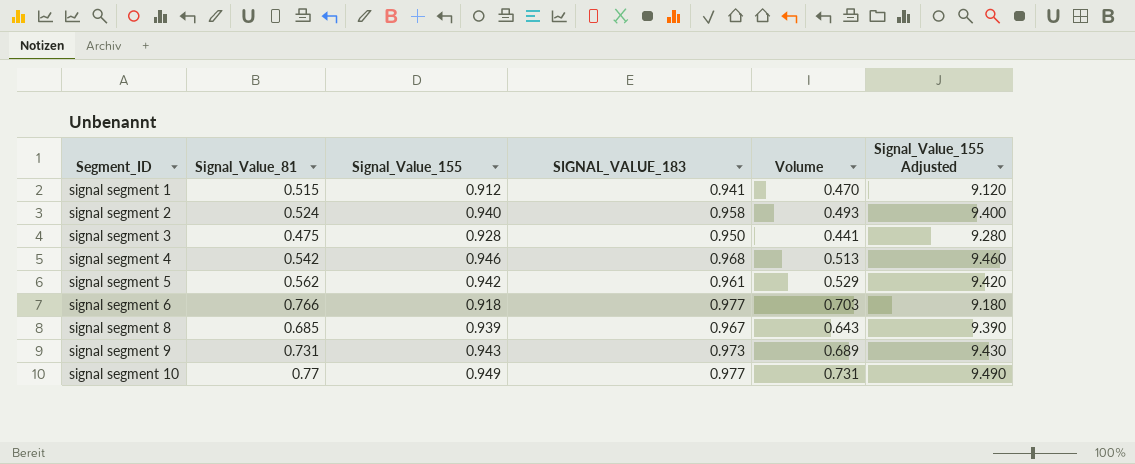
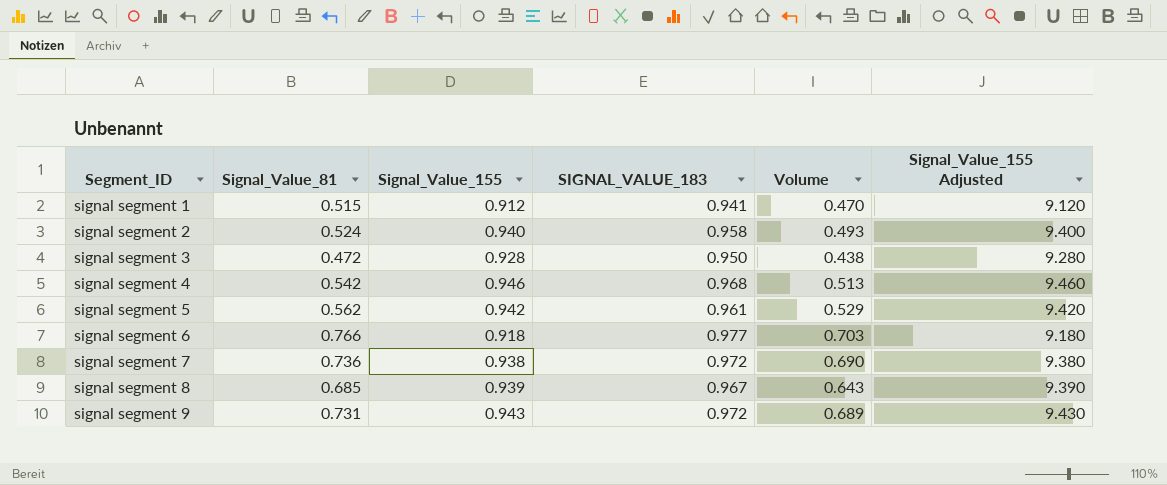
row signal segment 10: 0.77 | 0.949 | 0.977 | 0.731 | 9.490 -> none
signal segment 3 | Signal_Value_81: 0.475 -> 0.472
signal segment 3 | Volume: 0.441 -> 0.438
row signal segment 7: none -> 0.736 | 0.938 | 0.972 | 0.690 | 9.380
signal segment 9 | SIGNAL_VALUE_183: 0.973 -> 0.972

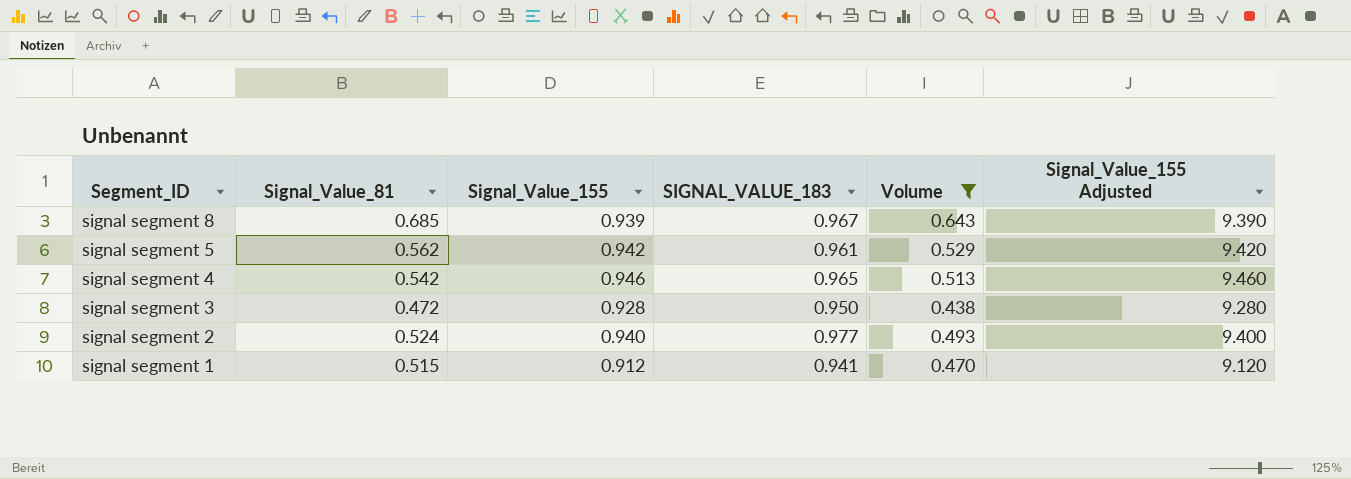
filter: none -> Volume <= 0.643
row order: Segment_ID ascending -> Segment_ID descending
signal segment 4 | SIGNAL_VALUE_183: 0.968 -> 0.965
signal segment 2 | SIGNAL_VALUE_183: 0.958 -> 0.977

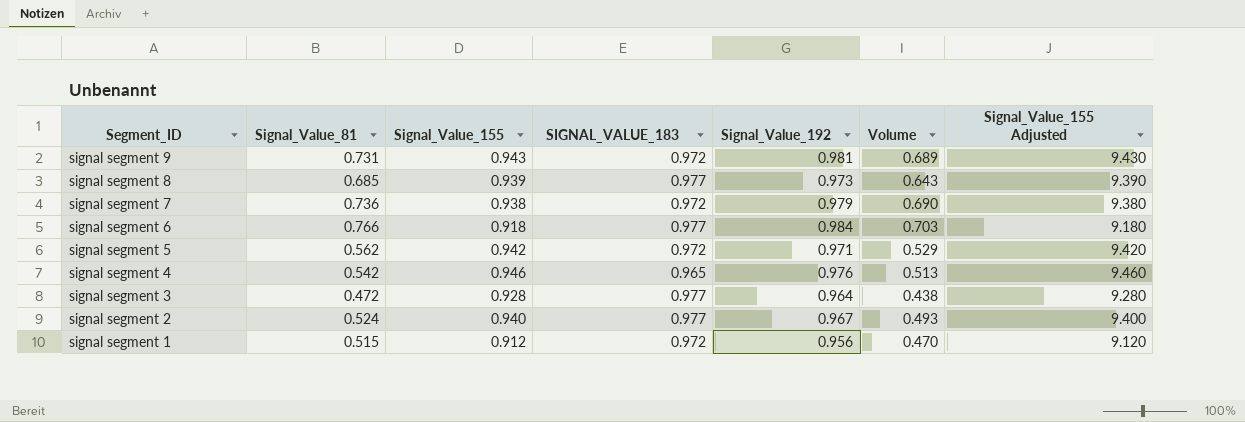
filter: Volume <= 0.643 -> none
column Signal_Value_192 | position: none -> 5
signal segment 8 | SIGNAL_VALUE_183: 0.967 -> 0.977
signal segment 5 | SIGNAL_VALUE_183: 0.961 -> 0.972
signal segment 3 | SIGNAL_VALUE_183: 0.950 -> 0.977
signal segment 1 | SIGNAL_VALUE_183: 0.941 -> 0.972

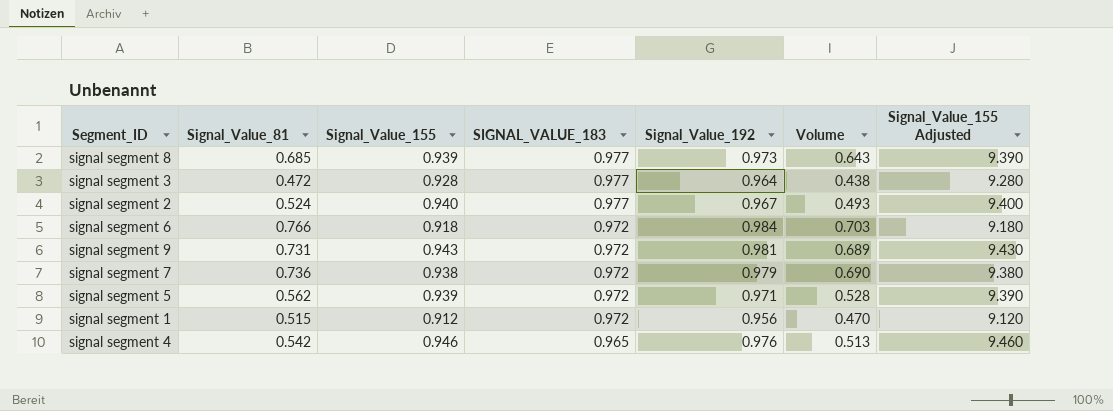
row order: Segment_ID descending -> SIGNAL_VALUE_183 descending
signal segment 6 | SIGNAL_VALUE_183: 0.977 -> 0.972
signal segment 5 | Signal_Value_155: 0.942 -> 0.939
signal segment 5 | Volume: 0.529 -> 0.528
signal segment 5 | Signal_Value_155 Adjusted: 9.420 -> 9.390

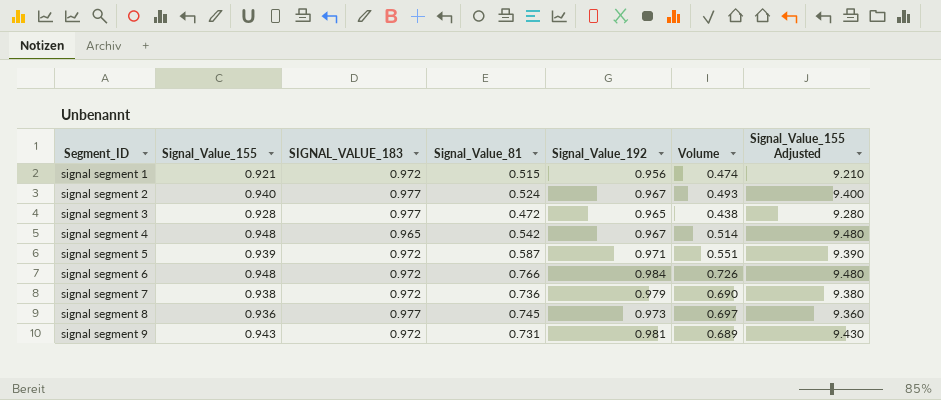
row order: SIGNAL_VALUE_183 descending -> Segment_ID ascending
column Signal_Value_81 | position: 2 -> 4
signal segment 1 | Signal_Value_155: 0.912 -> 0.921
signal segment 1 | Volume: 0.470 -> 0.474
signal segment 1 | Signal_Value_155 Adjusted: 9.120 -> 9.210
signal segment 3 | Signal_Value_192: 0.964 -> 0.965
signal segment 4 | Signal_Value_155: 0.946 -> 0.948
signal segment 4 | Signal_Value_192: 0.976 -> 0.967
signal segment 4 | Volume: 0.513 -> 0.514
signal segment 4 | Signal_Value_155 Adjusted: 9.460 -> 9.480
signal segment 5 | Signal_Value_81: 0.562 -> 0.587
signal segment 5 | Volume: 0.528 -> 0.551
signal segment 6 | Signal_Value_155: 0.918 -> 0.948
signal segment 6 | Volume: 0.703 -> 0.726
signal segment 6 | Signal_Value_155 Adjusted: 9.180 -> 9.480
signal segment 8 | Signal_Value_155: 0.939 -> 0.936
signal segment 8 | Signal_Value_81: 0.685 -> 0.745
signal segment 8 | Volume: 0.643 -> 0.697
signal segment 8 | Signal_Value_155 Adjusted: 9.390 -> 9.360

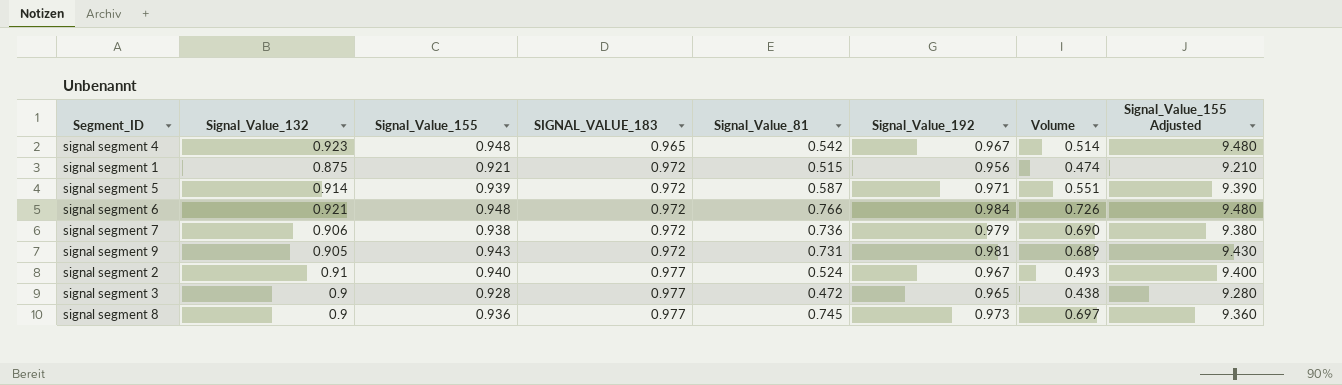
row order: Segment_ID ascending -> SIGNAL_VALUE_183 ascending
column Signal_Value_132 | position: none -> 2

